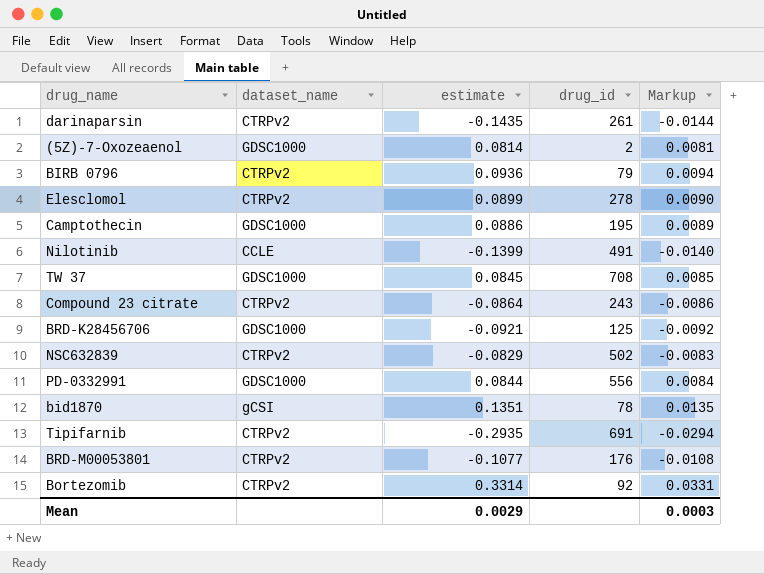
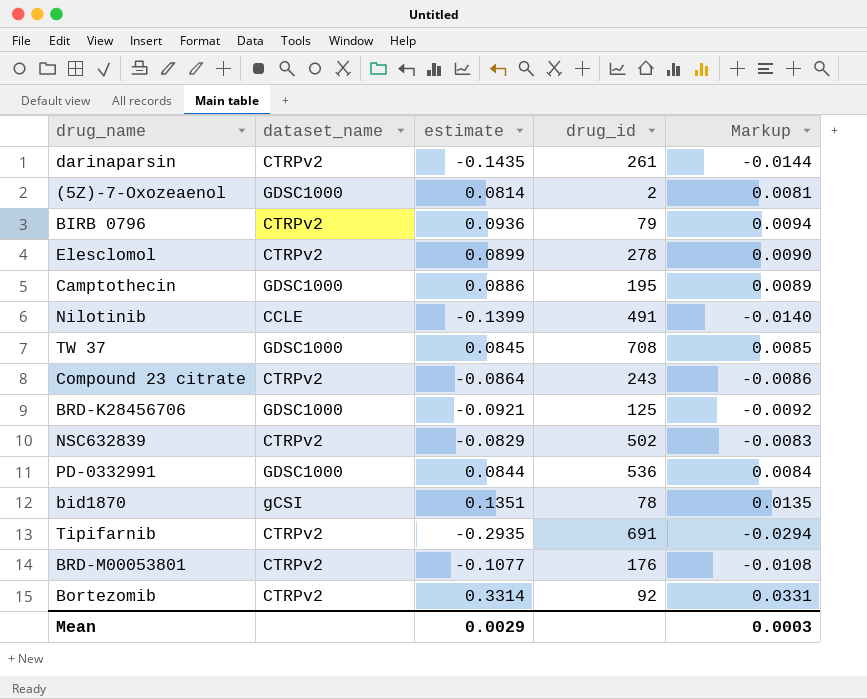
PD-0332991 | drug_id: 556 -> 536

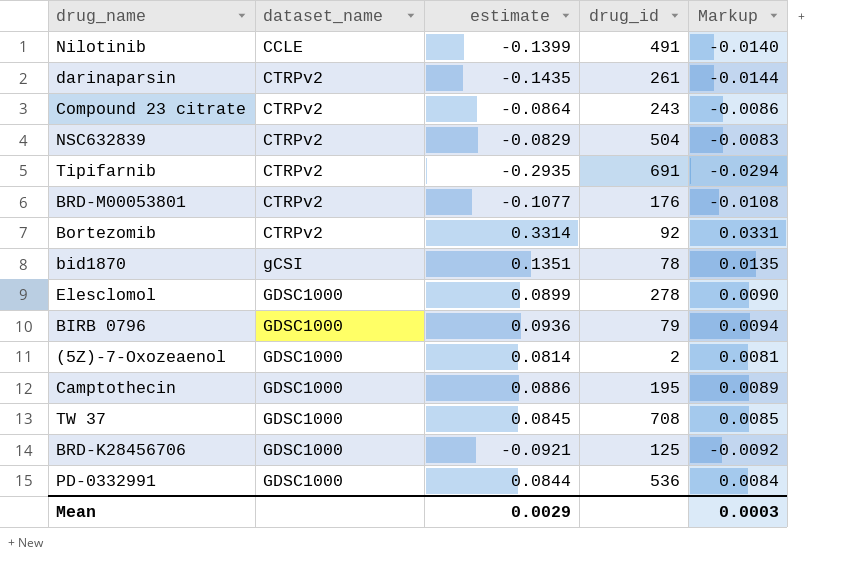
row order: none -> dataset_name ascending
NSC632839 | drug_id: 502 -> 504
Elesclomol | dataset_name: CTRPv2 -> GDSC1000
BIRB 0796 | dataset_name: CTRPv2 -> GDSC1000

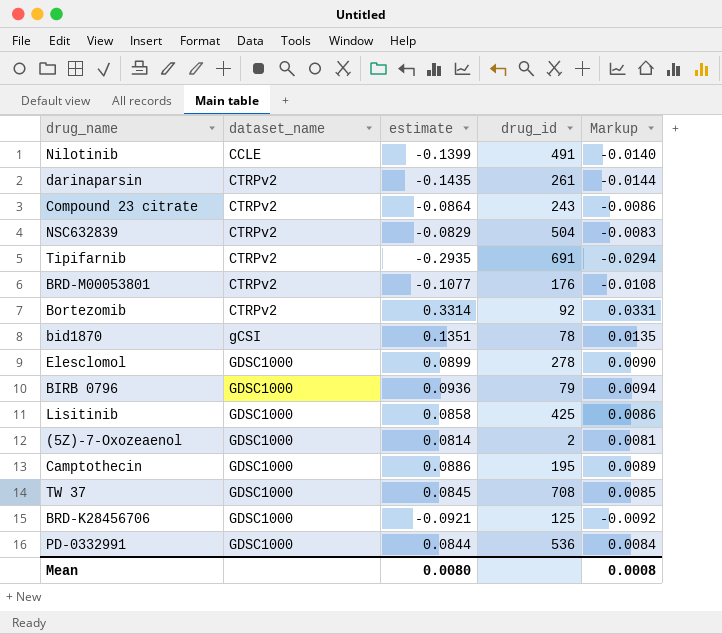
row Lisitinib: none -> GDSC1000 | 0.0858 | 425 | 0.0086
Mean | estimate: 0.0029 -> 0.0080
Mean | Markup: 0.0003 -> 0.0008

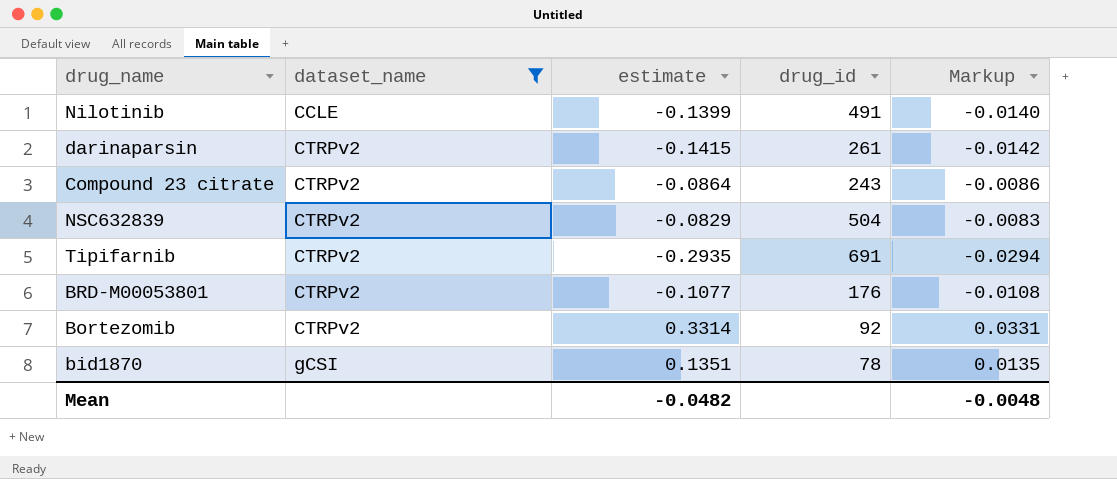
filter: none -> dataset_name != GDSC1000
darinaparsin | estimate: -0.1435 -> -0.1415
darinaparsin | Markup: -0.0144 -> -0.0142
Mean | estimate: 0.0080 -> -0.0482
Mean | Markup: 0.0008 -> -0.0048

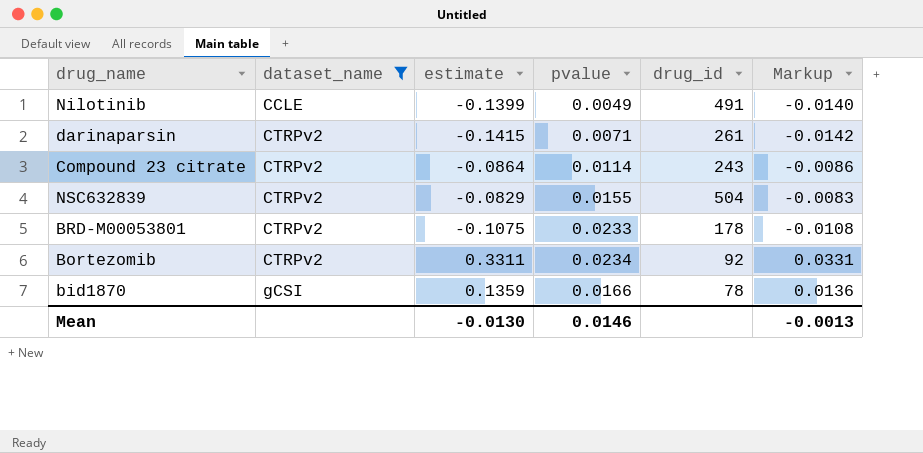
column pvalue | position: none -> 4
row Tipifarnib: CTRPv2 | -0.2935 | 691 | -0.0294 -> none
BRD-M00053801 | estimate: -0.1077 -> -0.1075
BRD-M00053801 | drug_id: 176 -> 178
Bortezomib | estimate: 0.3314 -> 0.3311
bid1870 | estimate: 0.1351 -> 0.1359
bid1870 | Markup: 0.0135 -> 0.0136
Mean | estimate: -0.0482 -> -0.0130
Mean | Markup: -0.0048 -> -0.0013

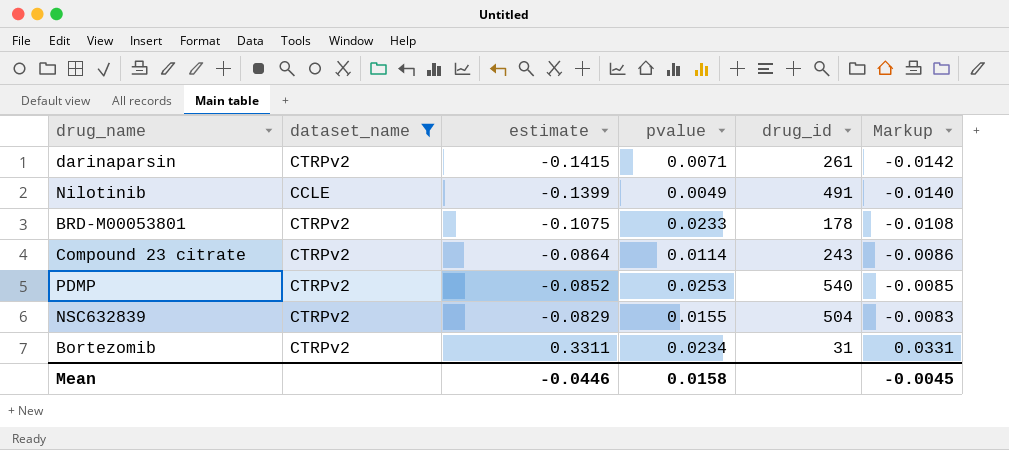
row order: dataset_name ascending -> estimate ascending
row bid1870: gCSI | 0.1359 | 0.0166 | 78 | 0.0136 -> none
row PDMP: none -> CTRPv2 | -0.0852 | 0.0253 | 540 | -0.0085
Bortezomib | drug_id: 92 -> 31
Mean | estimate: -0.0130 -> -0.0446
Mean | pvalue: 0.0146 -> 0.0158
Mean | Markup: -0.0013 -> -0.0045

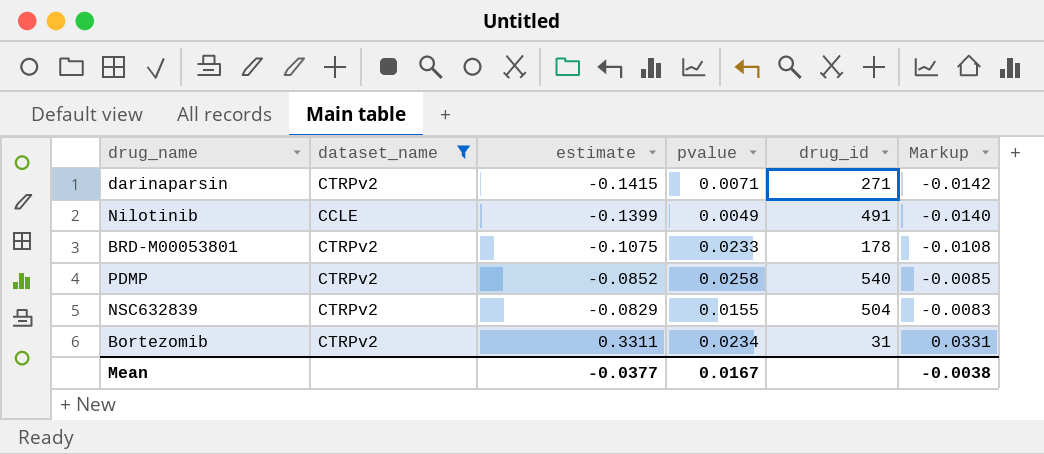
row Compound 23 citrate: CTRPv2 | -0.0864 | 0.0114 | 243 | -0.0086 -> none
darinaparsin | drug_id: 261 -> 271
PDMP | pvalue: 0.0253 -> 0.0258
Mean | estimate: -0.0446 -> -0.0377
Mean | pvalue: 0.0158 -> 0.0167
Mean | Markup: -0.0045 -> -0.0038

